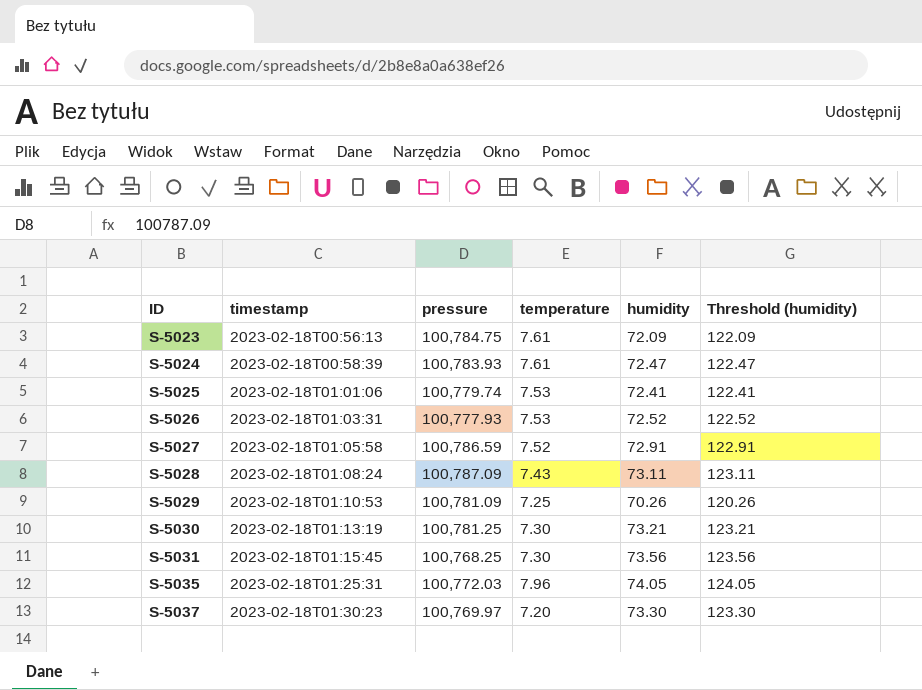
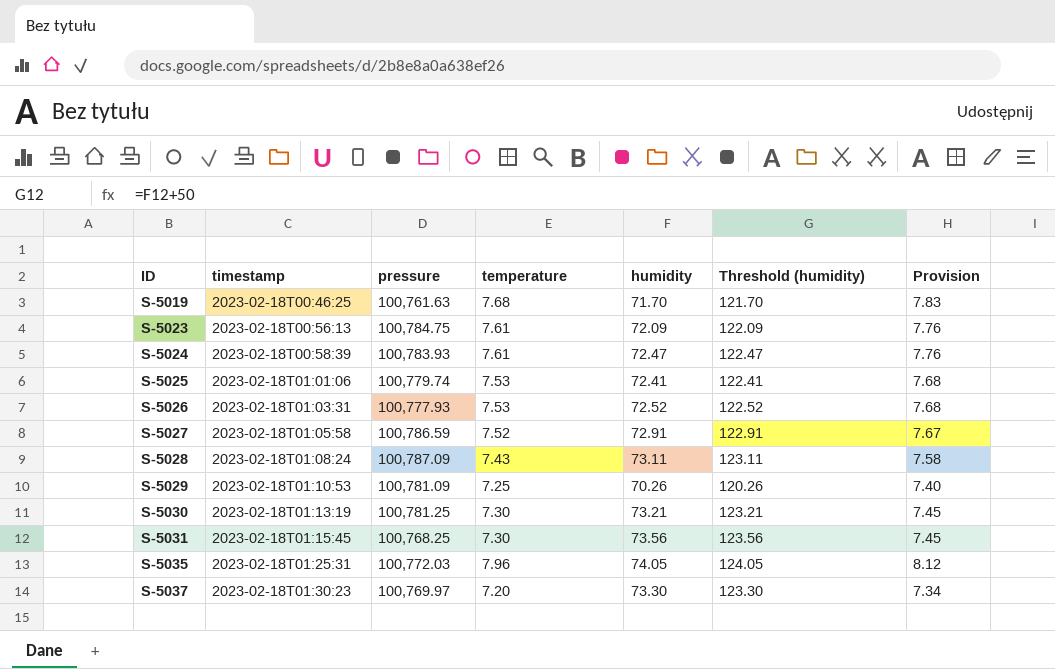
column Provision | formula: none -> [temperature] * 1.02
row S-5019: none -> 2023-02-18T00:46:25 | 100,761.63 | 7.68 | 71.70 | 121.70 | 7.83

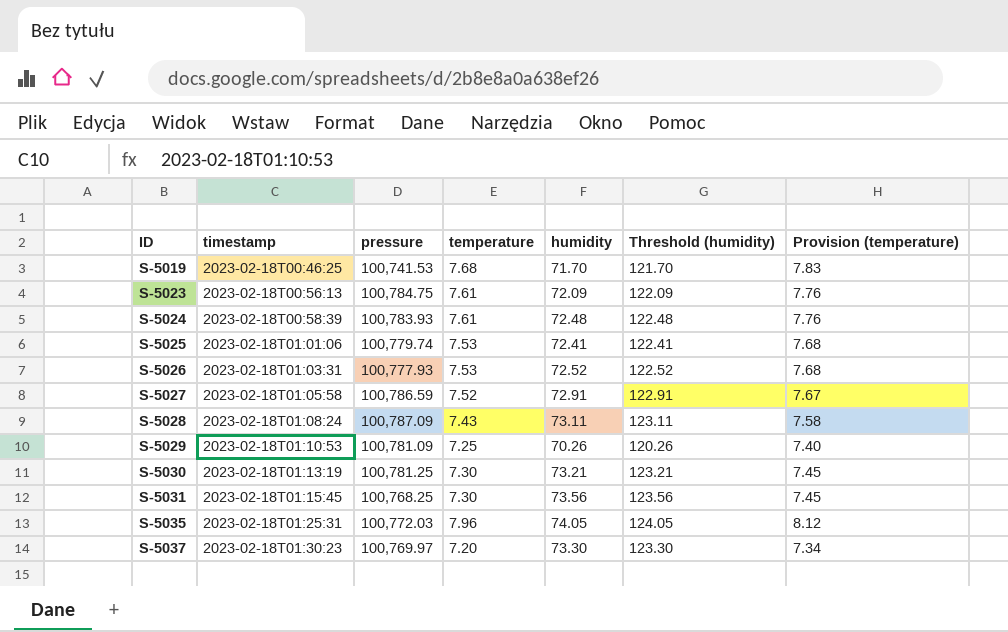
column name: Provision -> Provision (temperature)
S-5019 | pressure: 100,761.63 -> 100,741.53
S-5024 | humidity: 72.47 -> 72.48
S-5024 | Threshold (humidity): 122.47 -> 122.48

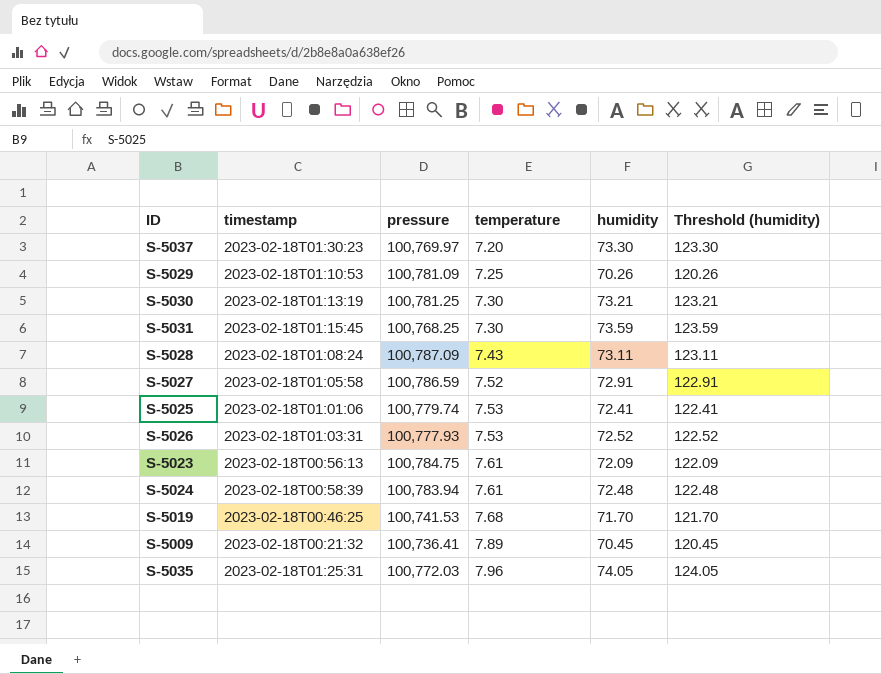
row order: ID ascending -> temperature ascending
column Provision (temperature) | formula: [temperature] * 1.02 -> none
S-5031 | humidity: 73.56 -> 73.59
S-5031 | Threshold (humidity): 123.56 -> 123.59
S-5024 | pressure: 100,783.93 -> 100,783.94
row S-5009: none -> 2023-02-18T00:21:32 | 100,736.41 | 7.89 | 70.45 | 120.45

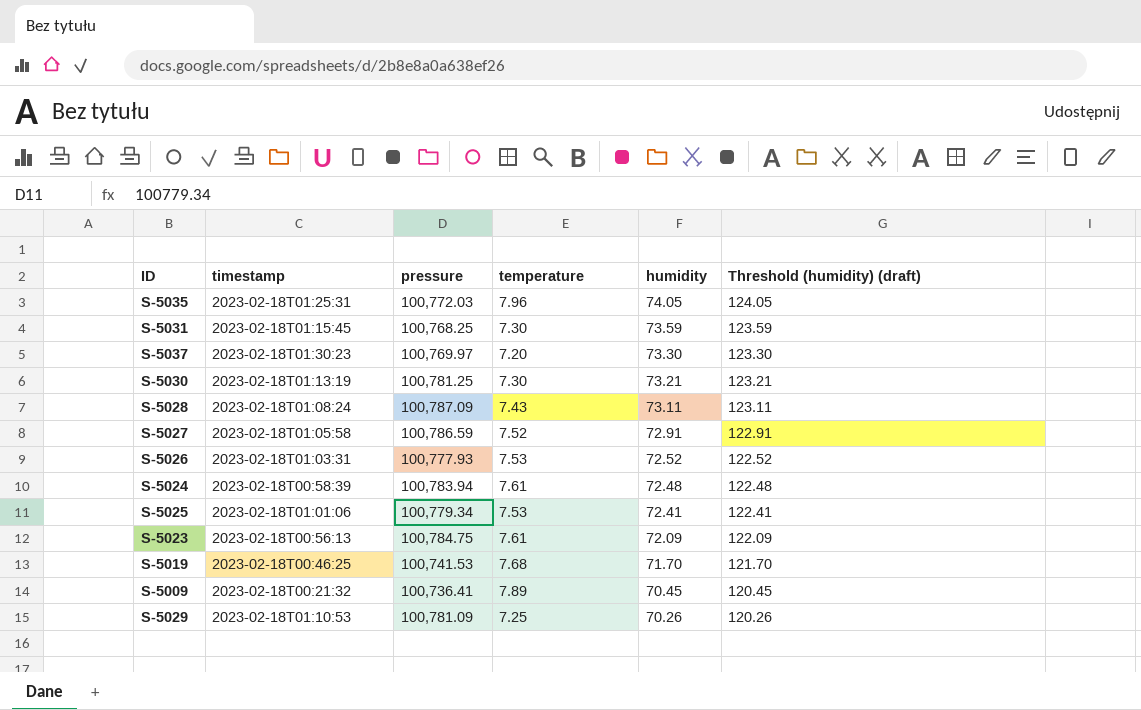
row order: temperature ascending -> humidity descending
column name: Threshold (humidity) -> Threshold (humidity) (draft)
S-5025 | pressure: 100,779.74 -> 100,779.34

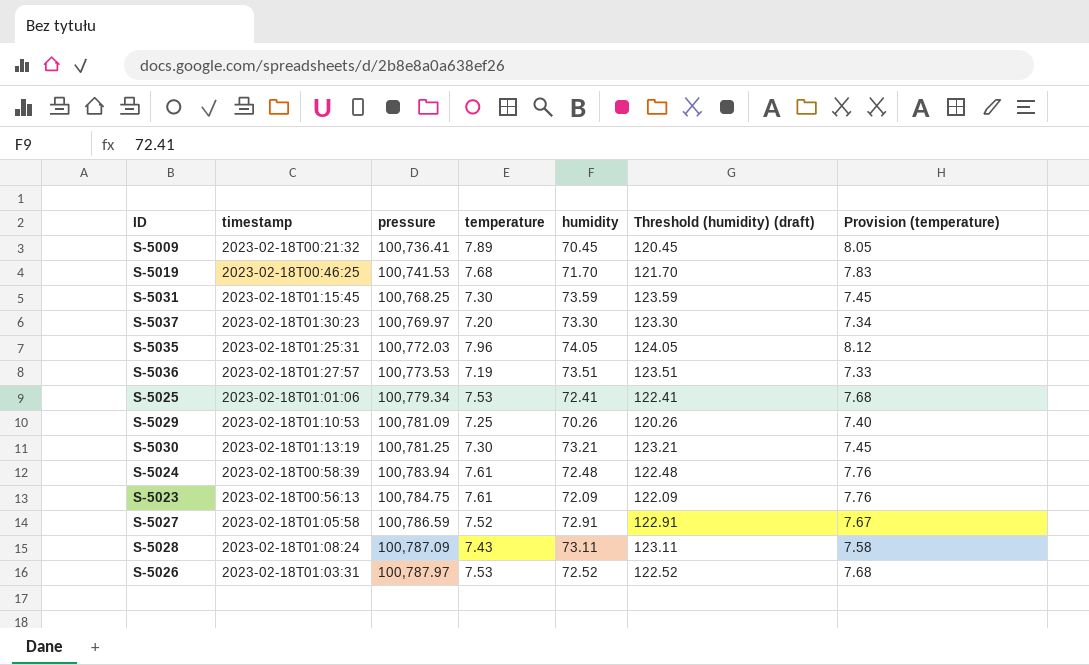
row order: humidity descending -> pressure ascending
column Provision (temperature) | formula: none -> [temperature] * 1.02
row S-5036: none -> 2023-02-18T01:27:57 | 100,773.53 | 7.19 | 73.51 | 123.51 | 7.33
S-5026 | pressure: 100,777.93 -> 100,787.97

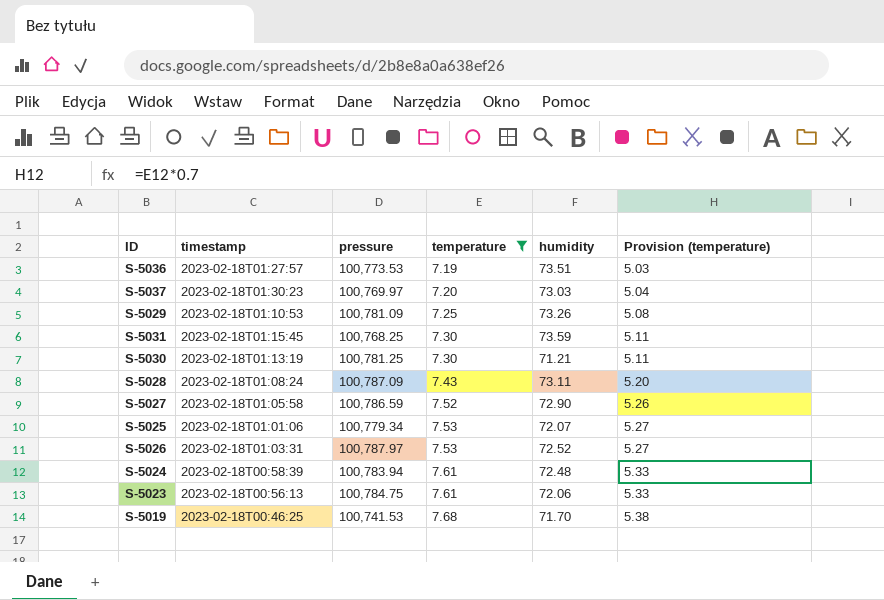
filter: none -> temperature <= 7.68
row order: pressure ascending -> temperature ascending
column Threshold (humidity) (draft) | formula: [humidity] + 50 -> none
column Provision (temperature) | formula: [temperature] * 1.02 -> [temperature] * 0.7
S-5037 | humidity: 73.30 -> 73.03
S-5029 | humidity: 70.26 -> 73.26
S-5030 | humidity: 73.21 -> 71.21
S-5027 | humidity: 72.91 -> 72.90
S-5025 | humidity: 72.41 -> 72.07
S-5023 | humidity: 72.09 -> 72.06

